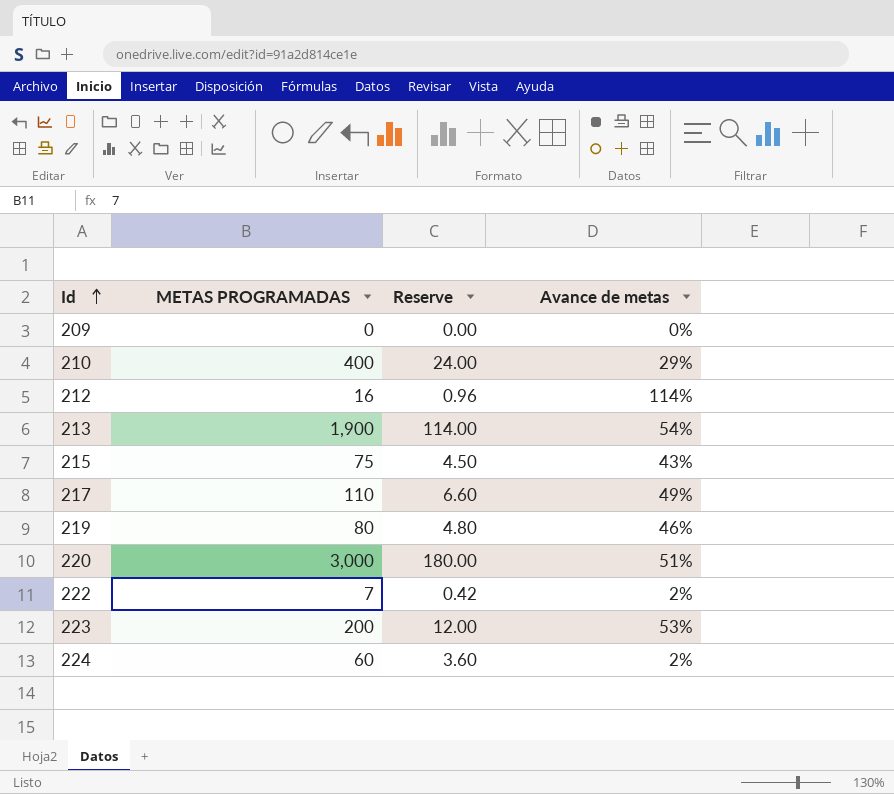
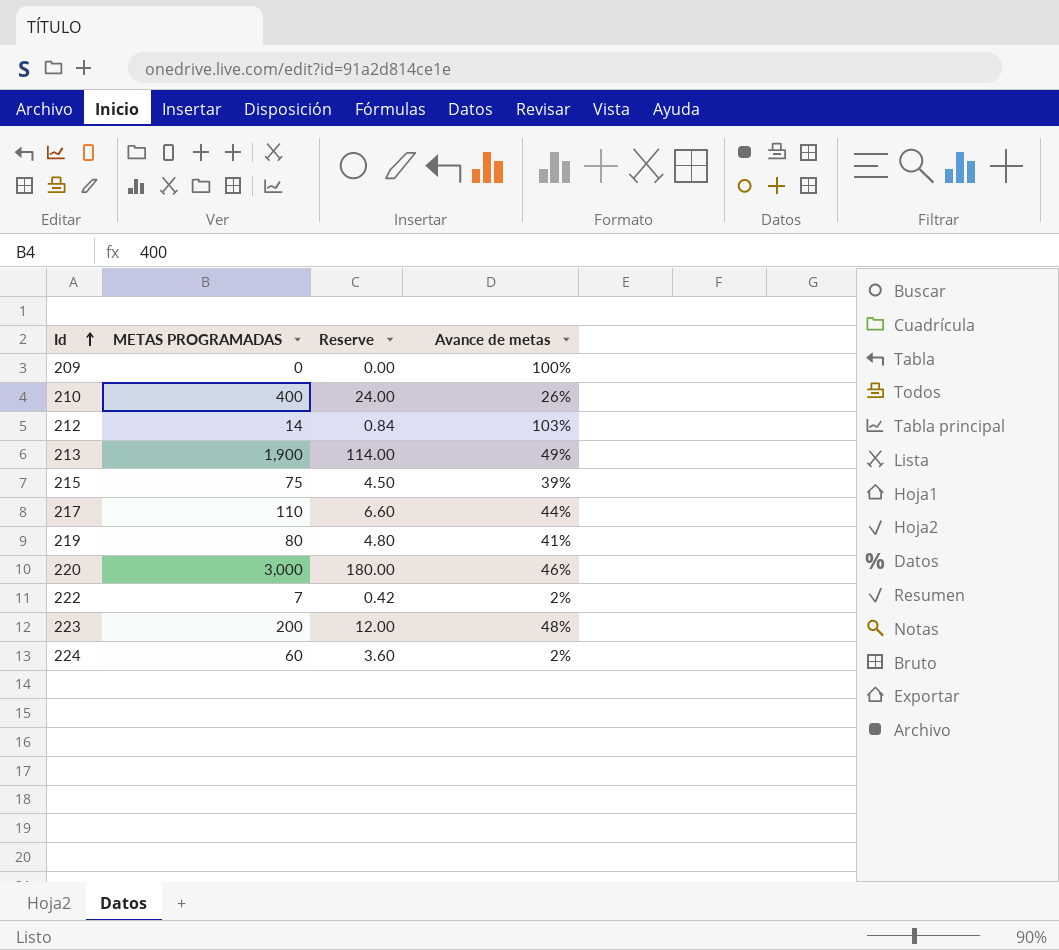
209 | Avance de metas: 0% -> 100%
210 | Avance de metas: 29% -> 26%
212 | METAS PROGRAMADAS: 16 -> 14
212 | Reserve: 0.96 -> 0.84
212 | Avance de metas: 114% -> 103%
213 | Avance de metas: 54% -> 49%
215 | Avance de metas: 43% -> 39%
217 | Avance de metas: 49% -> 44%
219 | Avance de metas: 46% -> 41%
220 | Avance de metas: 51% -> 46%
223 | Avance de metas: 53% -> 48%

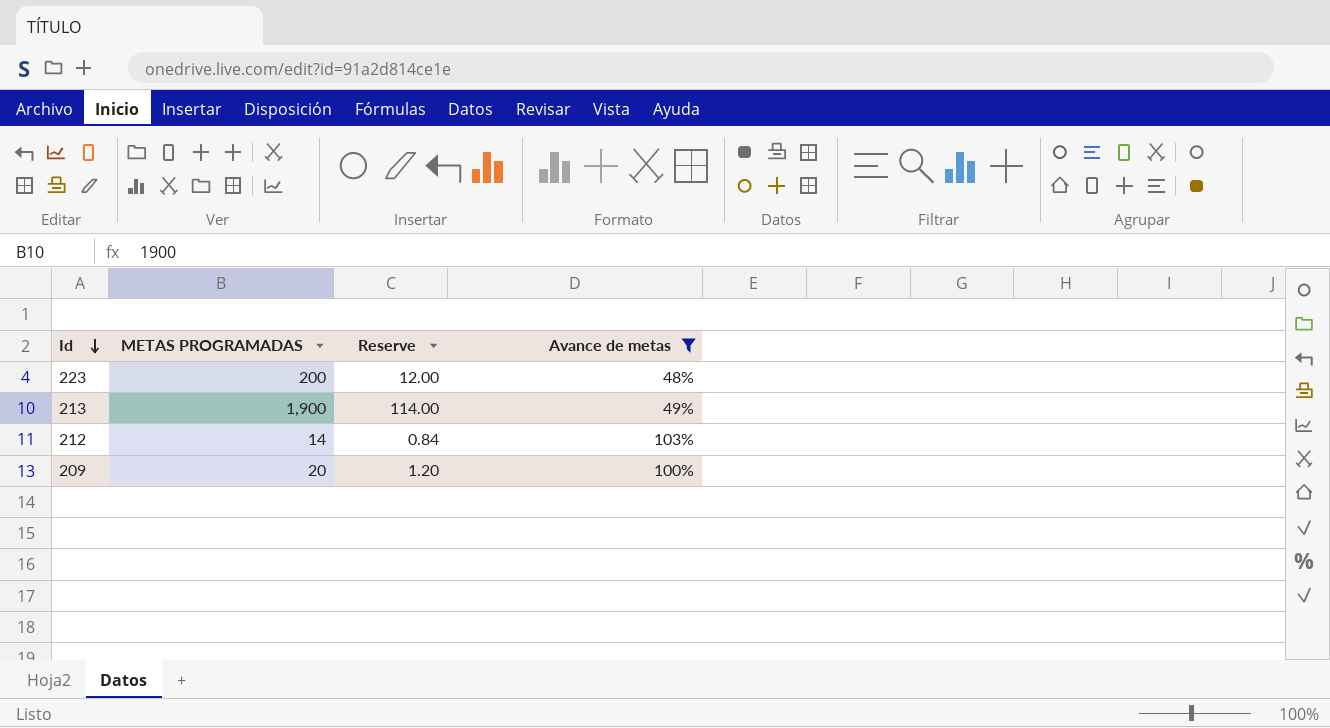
filter: none -> Avance de metas >= 48%
row order: Id ascending -> Id descending
209 | METAS PROGRAMADAS: 0 -> 20
209 | Reserve: 0.00 -> 1.20

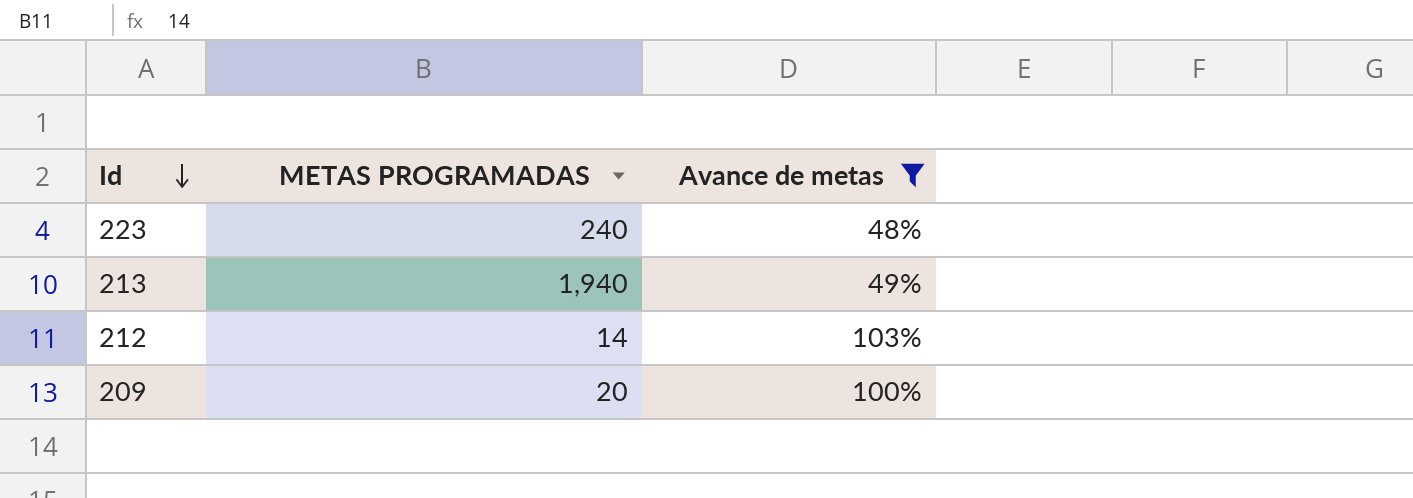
column Reserve | formula: [METAS PROGRAMADAS] * 0.06 -> none
223 | METAS PROGRAMADAS: 200 -> 240
213 | METAS PROGRAMADAS: 1,900 -> 1,940

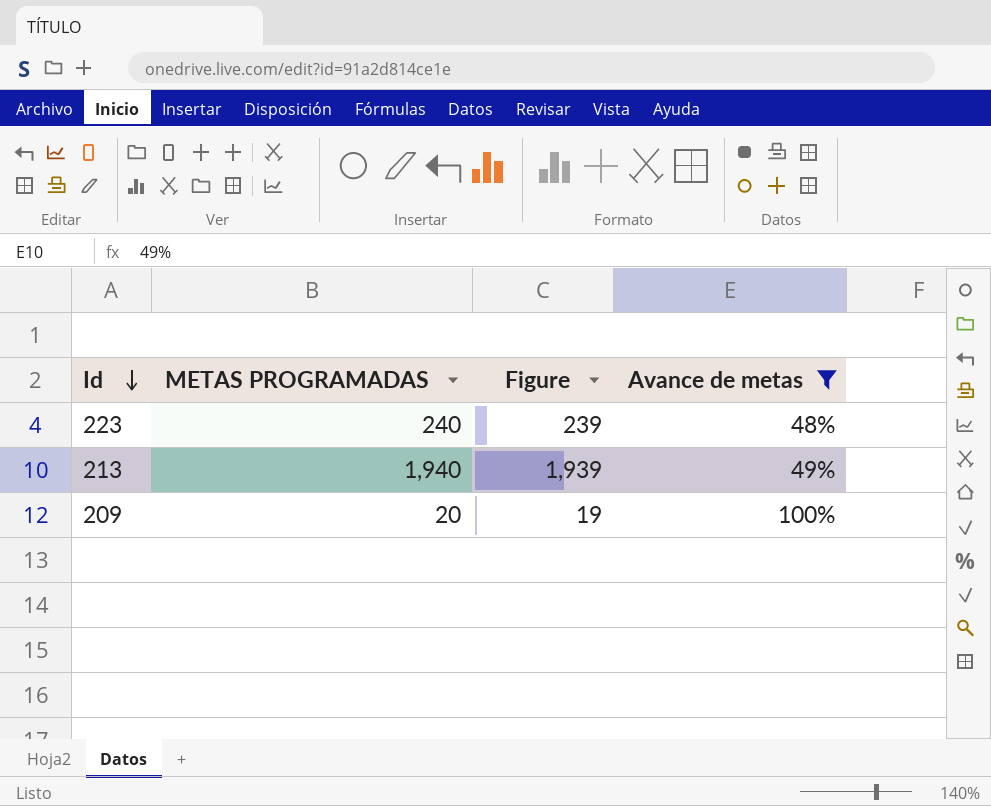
column Figure | formula: none -> [METAS PROGRAMADAS] - 1
row 212: 14 | 103% -> none

